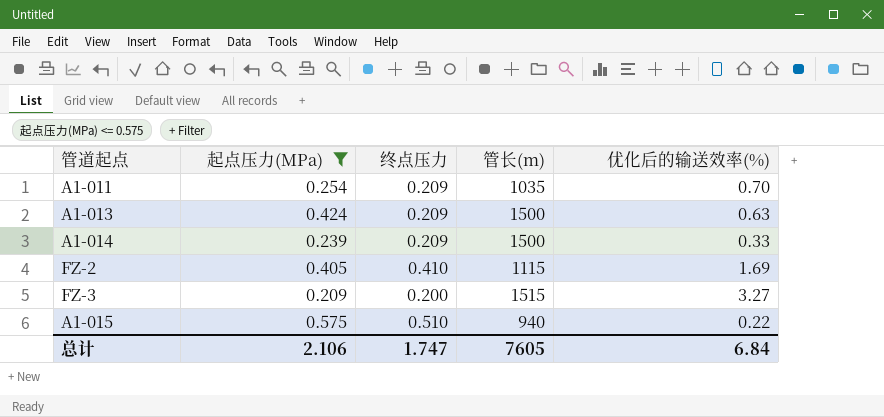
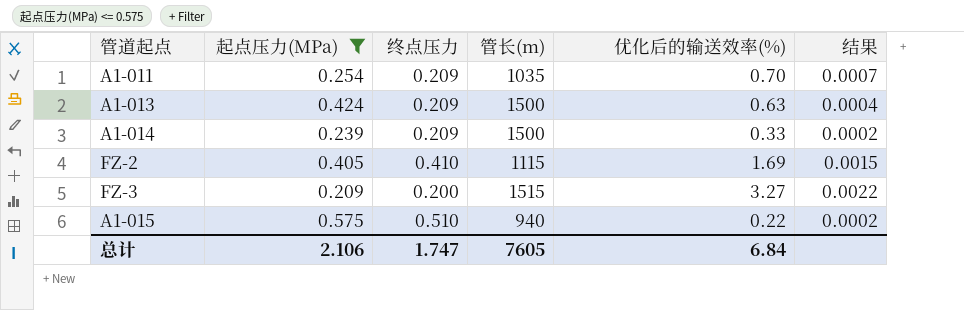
column 结果 | formula: none -> [优化后的输送效率(%)] / [管长(m)]

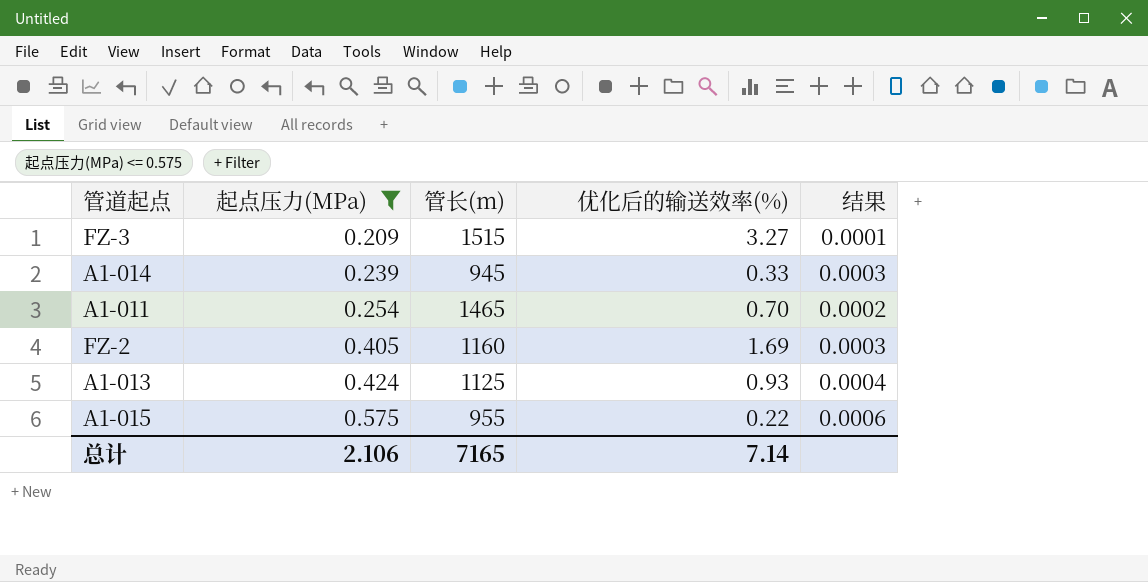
row order: none -> 起点压力(MPa) ascending
column 终点压力 | position: 3 -> none
column 结果 | formula: [优化后的输送效率(%)] / [管长(m)] -> [起点压力(MPa)] / [管长(m)]
A1-014 | 管长(m): 1500 -> 945
A1-011 | 管长(m): 1035 -> 1465
FZ-2 | 管长(m): 1115 -> 1160
A1-013 | 管长(m): 1500 -> 1125
A1-013 | 优化后的输送效率(%): 0.63 -> 0.93
A1-015 | 管长(m): 940 -> 955
总计 | 管长(m): 7605 -> 7165
总计 | 优化后的输送效率(%): 6.84 -> 7.14

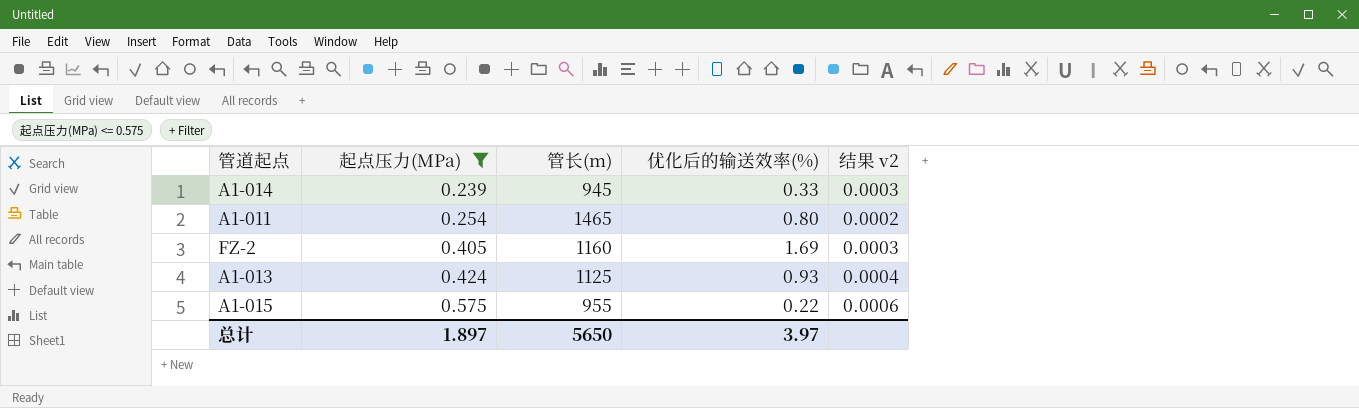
column name: 结果 -> 结果 v2
row FZ-3: 0.209 | 1515 | 3.27 | 0.0001 -> none
A1-011 | 优化后的输送效率(%): 0.70 -> 0.80
总计 | 起点压力(MPa): 2.106 -> 1.897
总计 | 管长(m): 7165 -> 5650
总计 | 优化后的输送效率(%): 7.14 -> 3.97

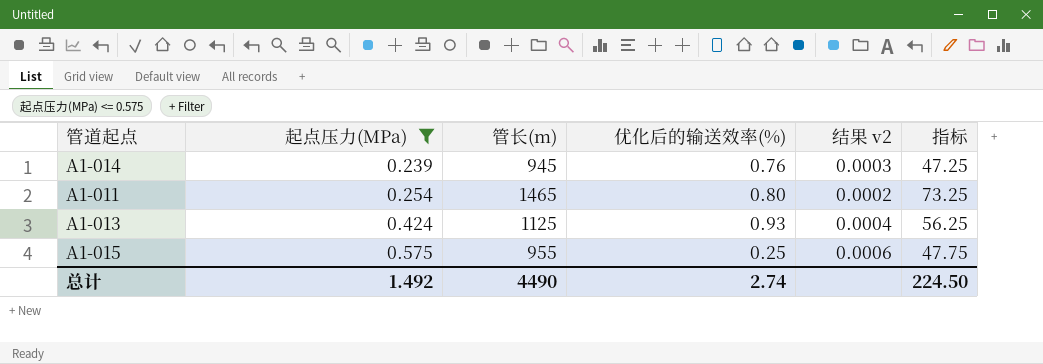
column 指标 | formula: none -> [管长(m)] * 0.05
row FZ-2: 0.405 | 1160 | 1.69 | 0.0003 -> none
A1-014 | 优化后的输送效率(%): 0.33 -> 0.76
A1-015 | 优化后的输送效率(%): 0.22 -> 0.25
总计 | 起点压力(MPa): 1.897 -> 1.492
总计 | 管长(m): 5650 -> 4490
总计 | 优化后的输送效率(%): 3.97 -> 2.74

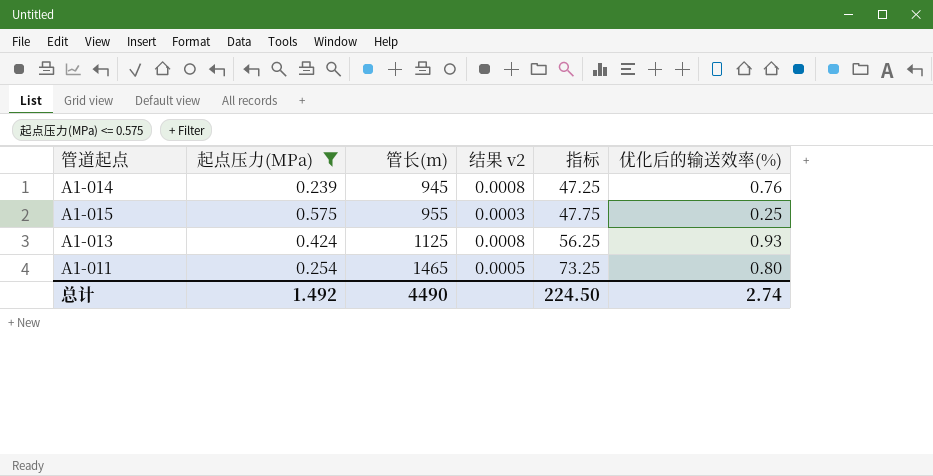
row order: 起点压力(MPa) ascending -> 管长(m) ascending
column 结果 v2 | formula: [起点压力(MPa)] / [管长(m)] -> [优化后的输送效率(%)] / [管长(m)]
column 优化后的输送效率(%) | position: 4 -> 6

